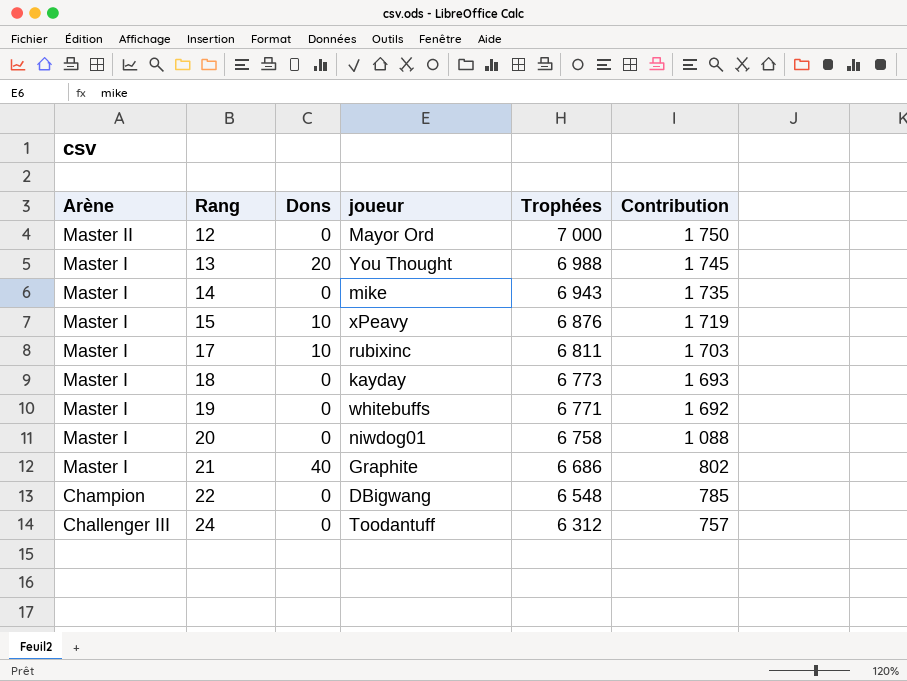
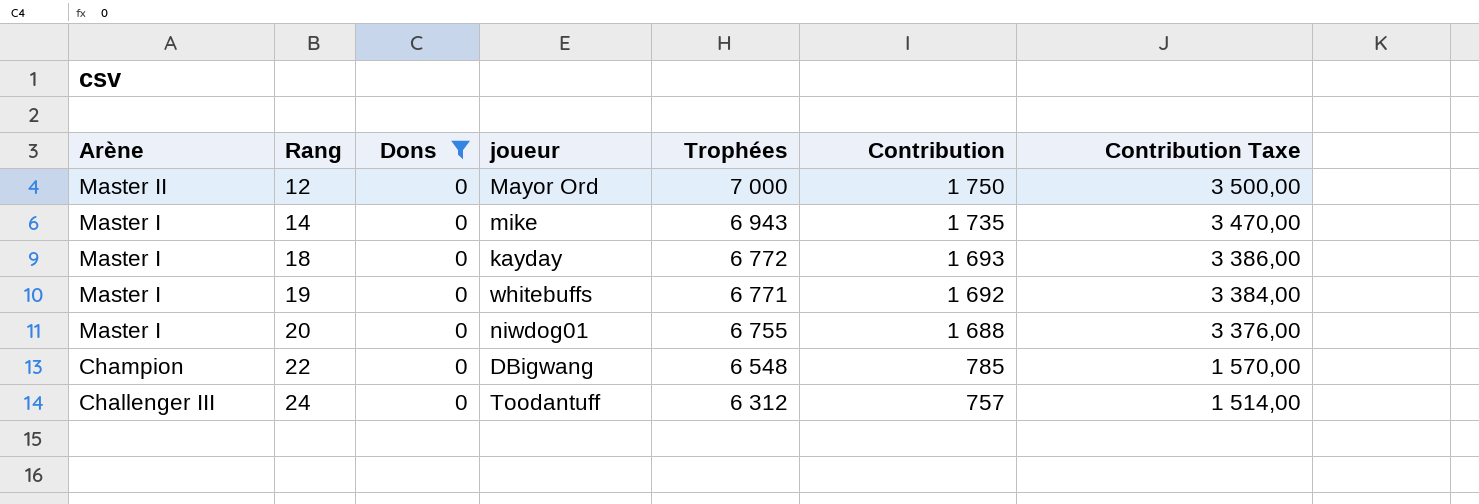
filter: none -> Dons = 0
column Contribution Taxe | formula: none -> [Contribution] * 2
18 | Trophées: 6 773 -> 6 772
20 | Trophées: 6 758 -> 6 755
20 | Contribution: 1 088 -> 1 688

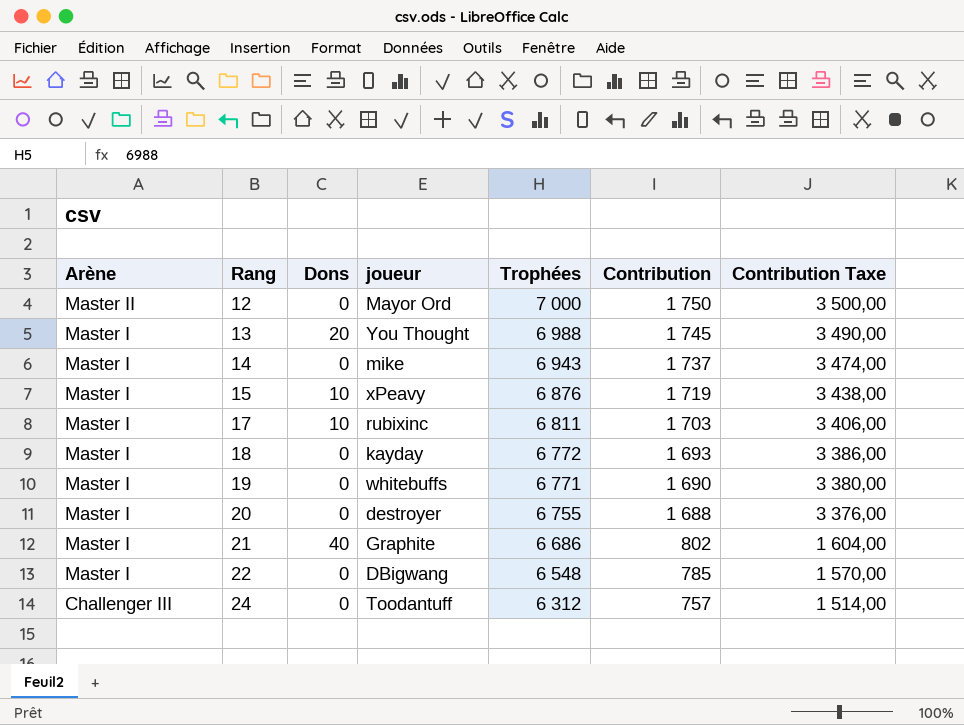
filter: Dons = 0 -> none
14 | Contribution: 1 735 -> 1 737
14 | Contribution Taxe: 3 470,00 -> 3 474,00
19 | Contribution: 1 692 -> 1 690
19 | Contribution Taxe: 3 384,00 -> 3 380,00
20 | joueur: niwdog01 -> destroyer
22 | Arène: Champion -> Master I

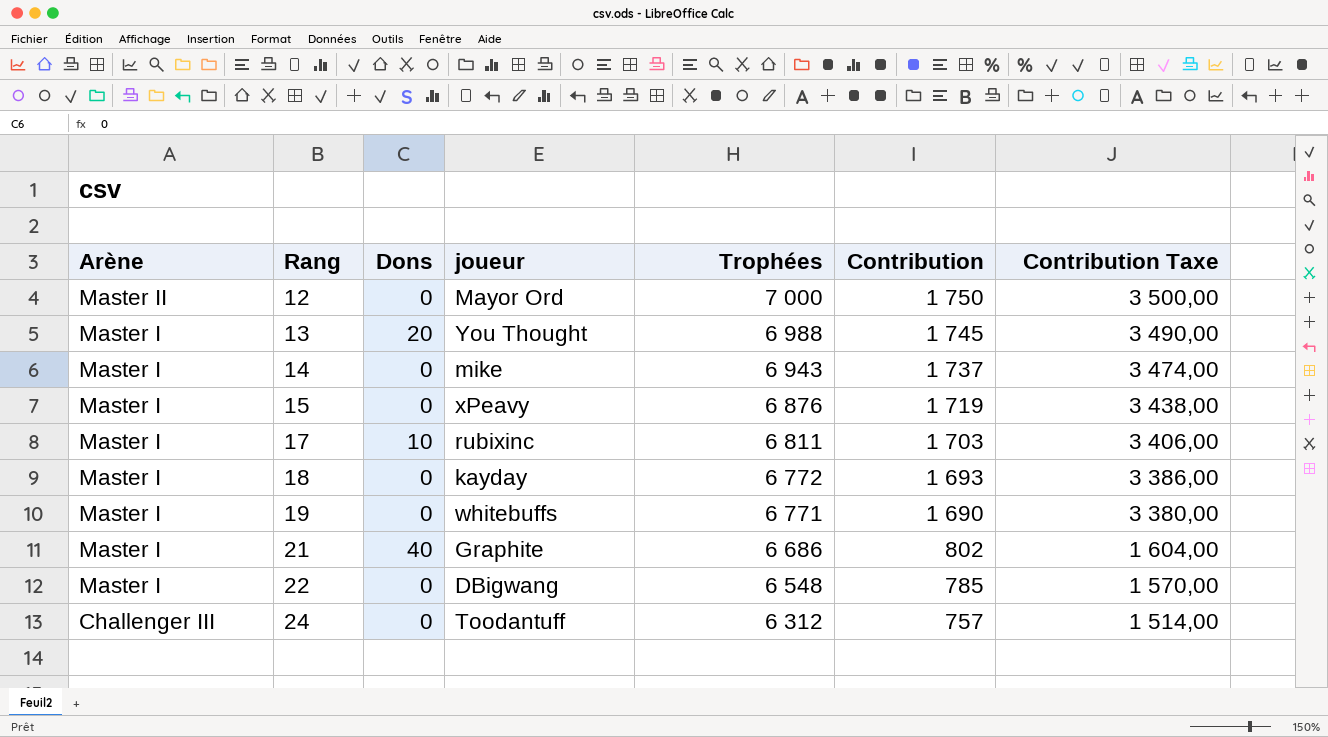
row 20: Master I | 0 | destroyer | 6 755 | 1 688 | 3 376,00 -> none
15 | Dons: 10 -> 0

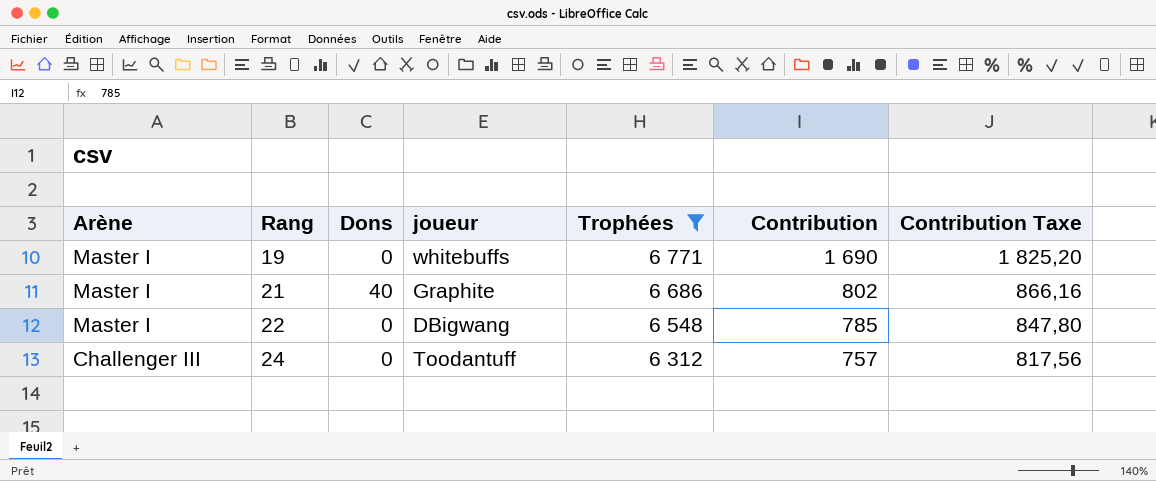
filter: none -> Trophées <= 6 771
column Contribution Taxe | formula: [Contribution] * 2 -> [Contribution] * 1,08

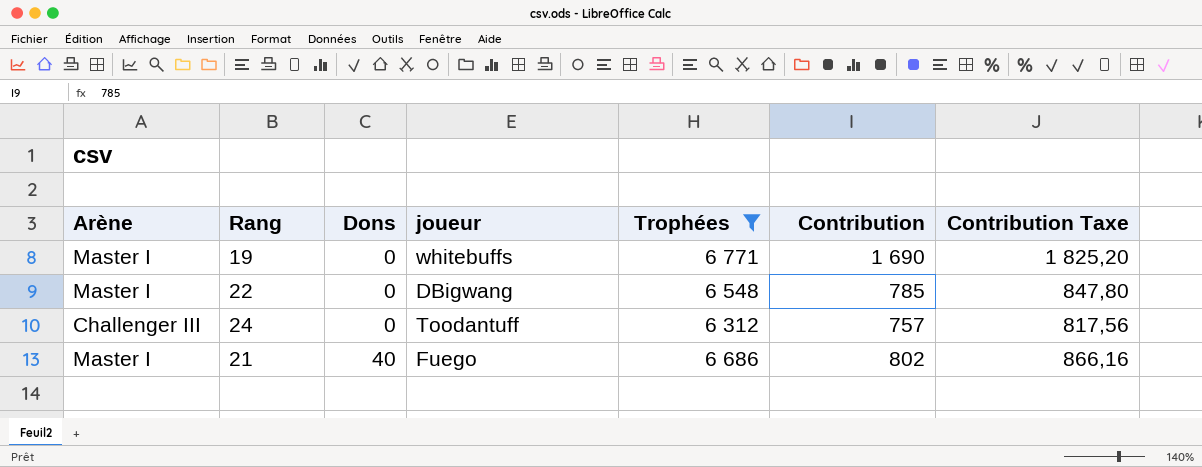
row order: Arène descending -> Dons ascending
21 | joueur: Graphite -> Fuego

